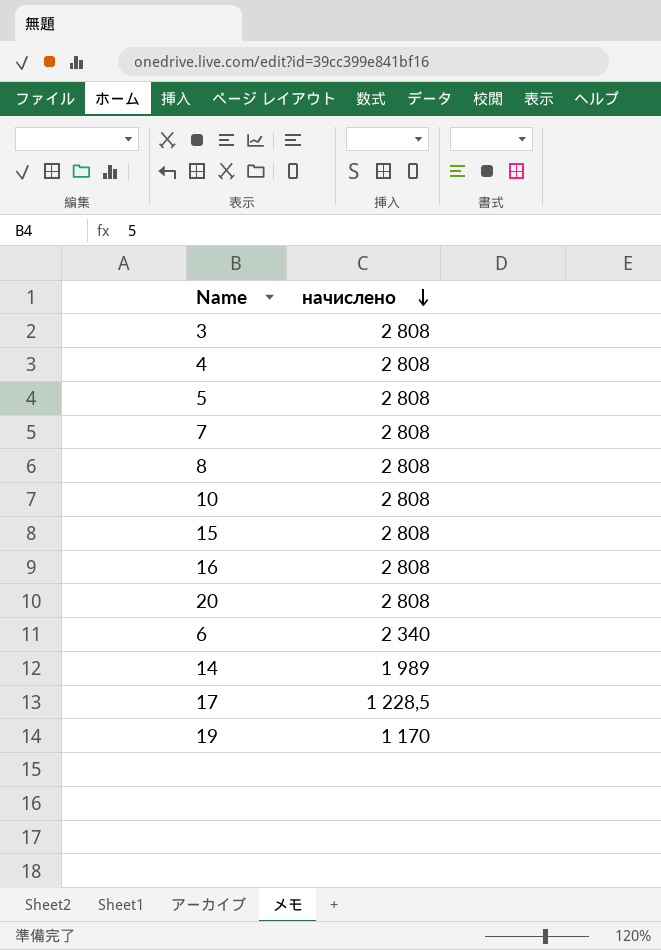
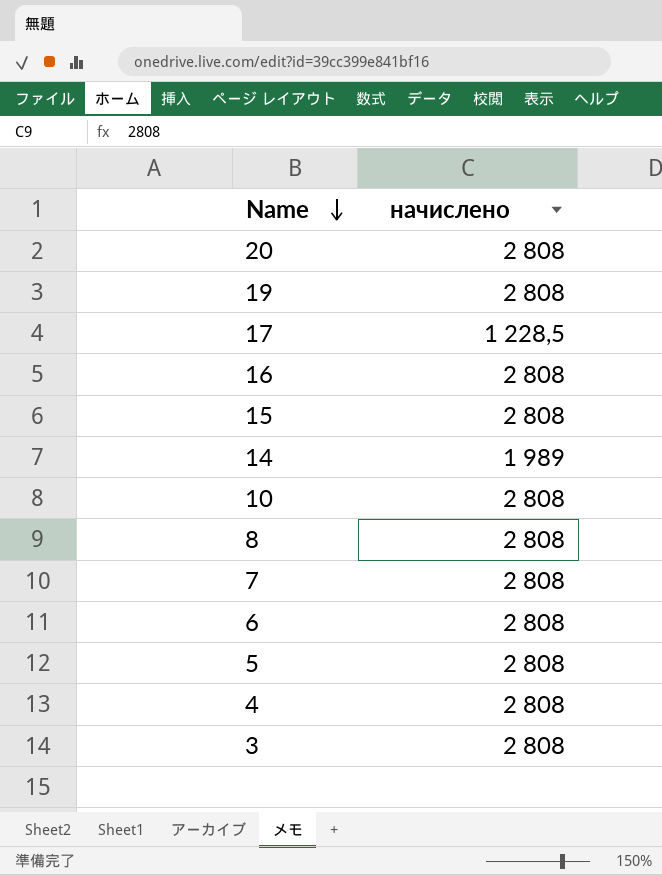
row order: начислено descending -> Name descending
19 | начислено: 1 170 -> 2 808
6 | начислено: 2 340 -> 2 808

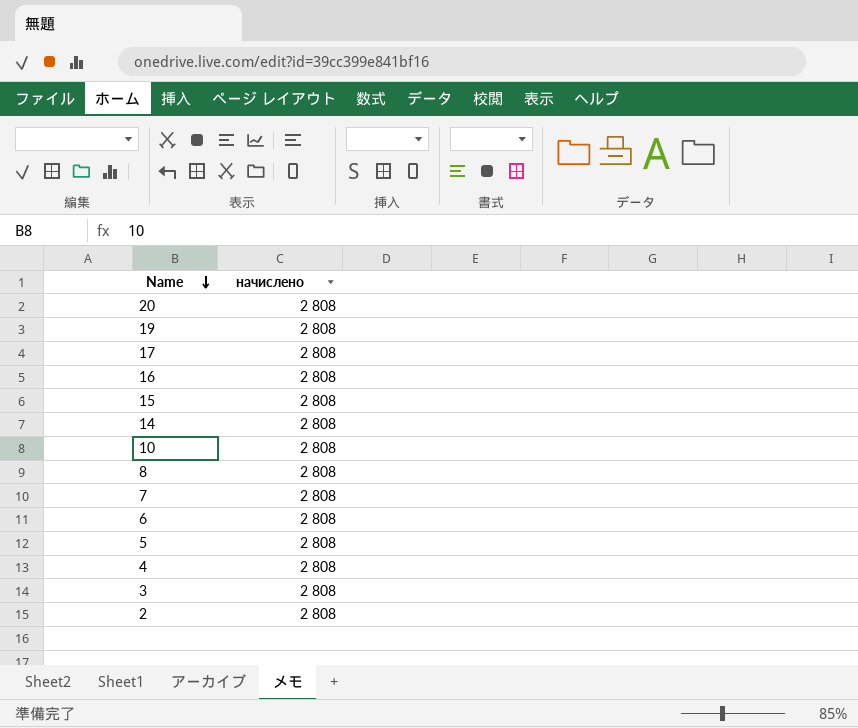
17 | начислено: 1 228,5 -> 2 808
14 | начислено: 1 989 -> 2 808
row 2: none -> 2 808

